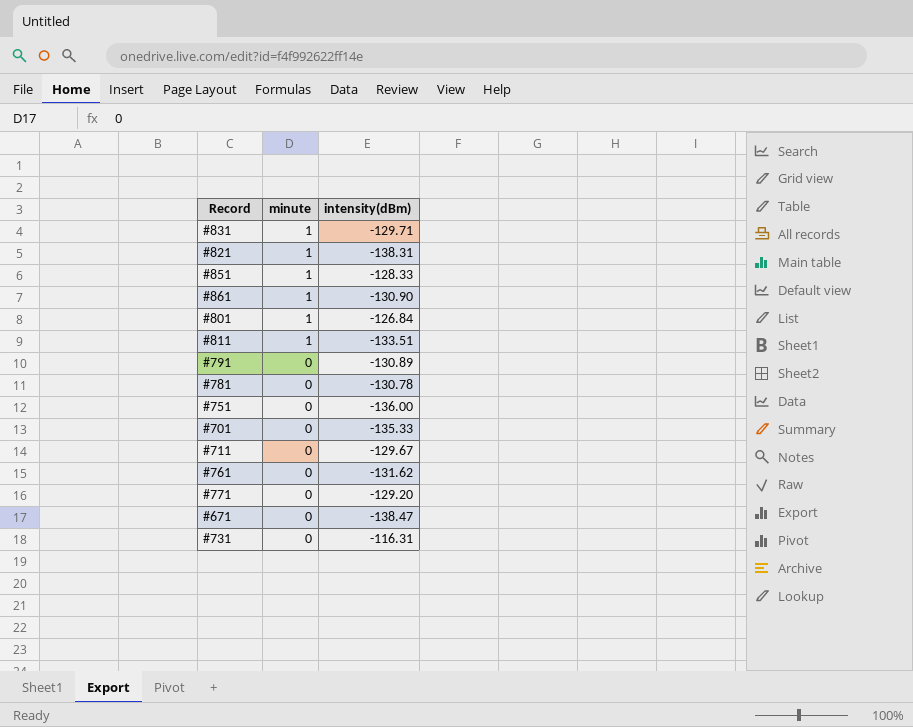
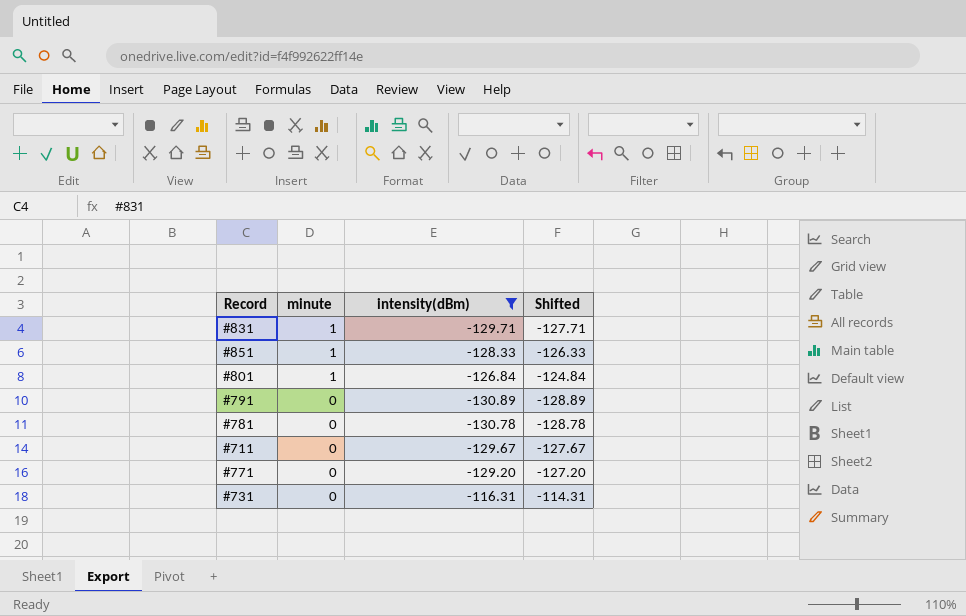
filter: none -> intensity(dBm) >= -130.89
column Shifted | formula: none -> [intensity(dBm)] + 2

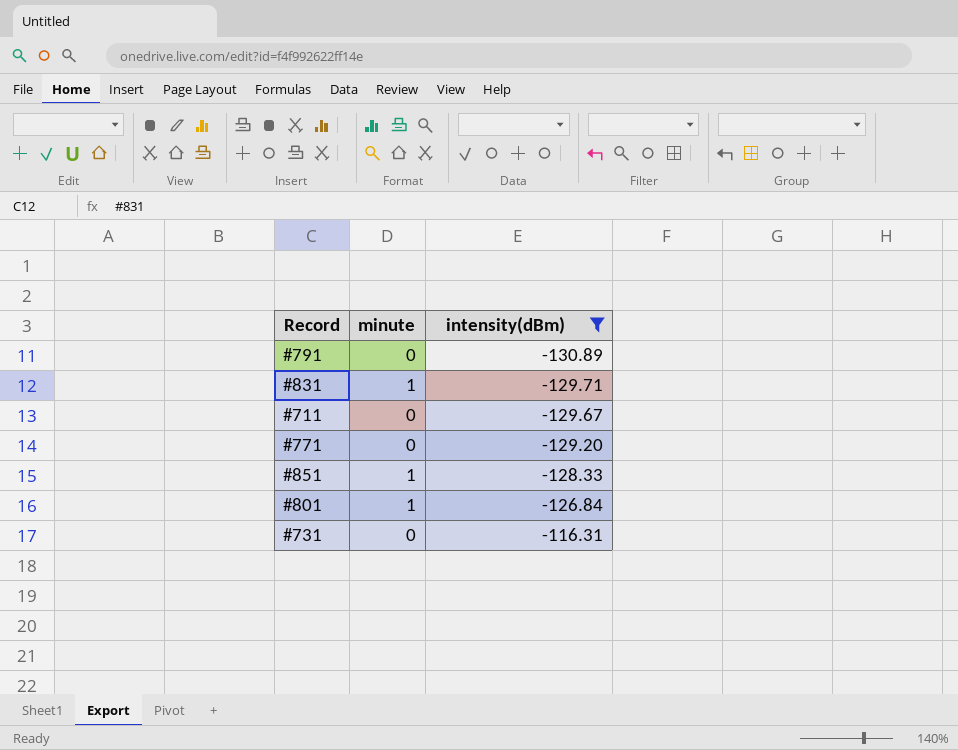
row order: minute descending -> intensity(dBm) ascending
column Shifted | formula: [intensity(dBm)] + 2 -> none
row #781: 0 | -130.78 | -128.78 -> none

